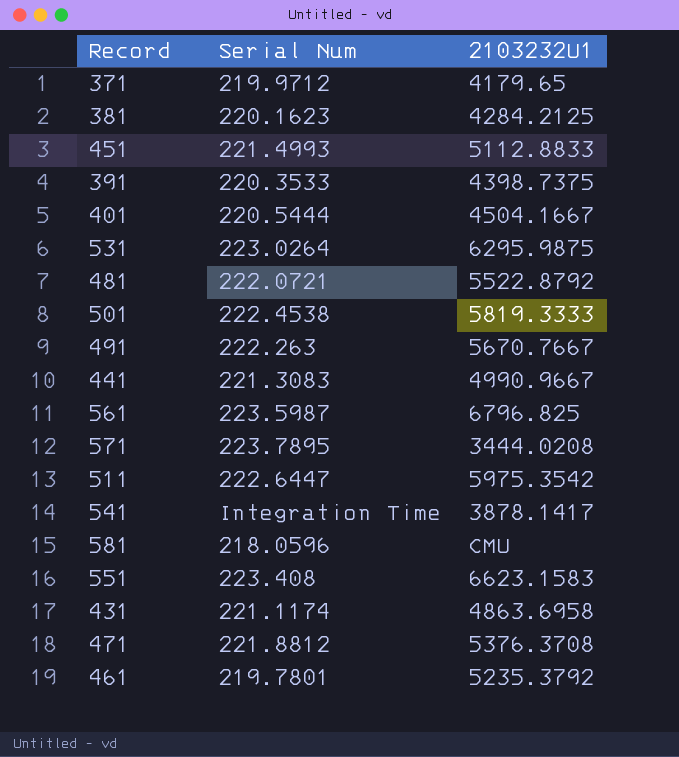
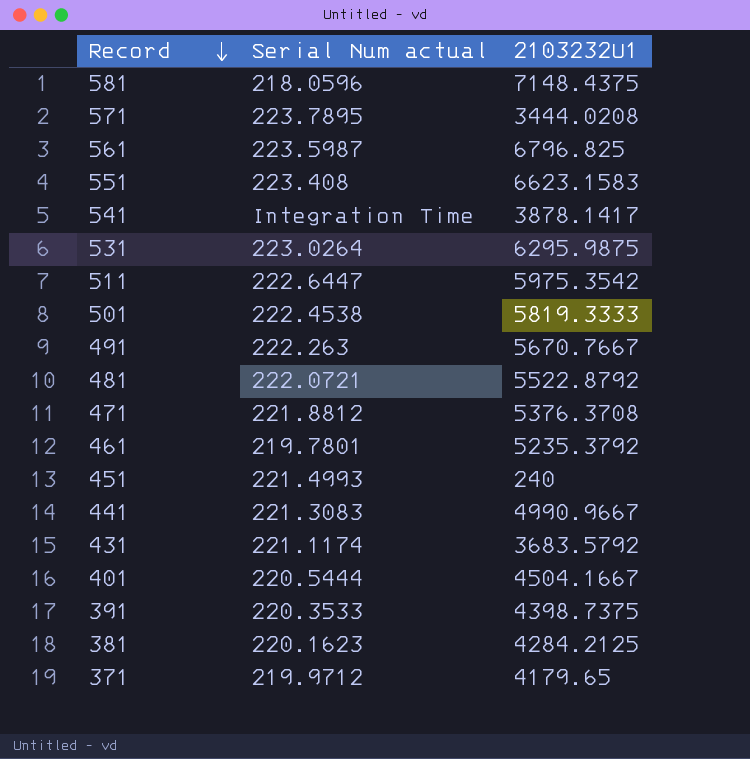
row order: none -> Record descending
column name: Serial Num -> Serial Num actual
581 | 2103232U1: CMU -> 7148.4375
451 | 2103232U1: 5112.8833 -> 240
431 | 2103232U1: 4863.6958 -> 3683.5792

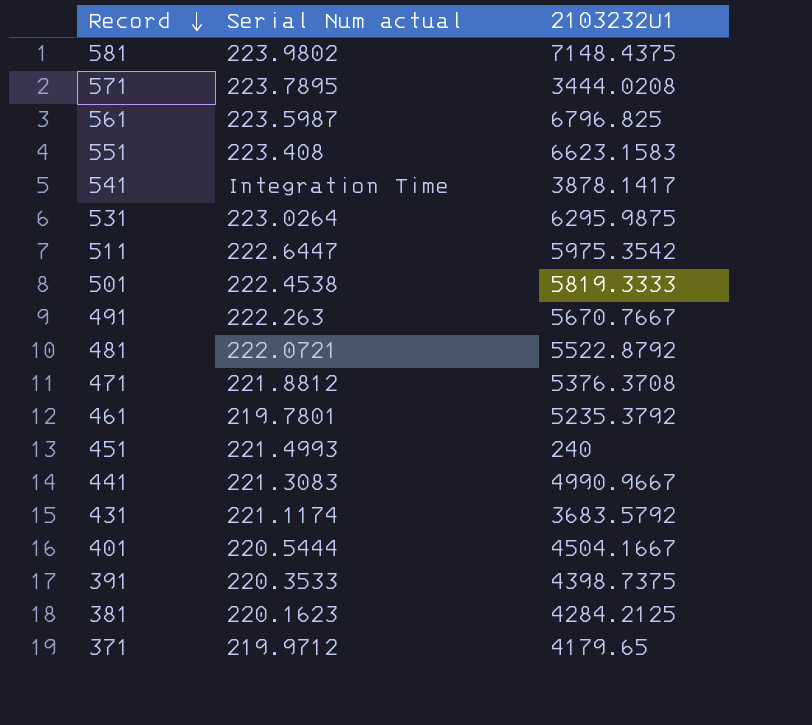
581 | Serial Num actual: 218.0596 -> 223.9802

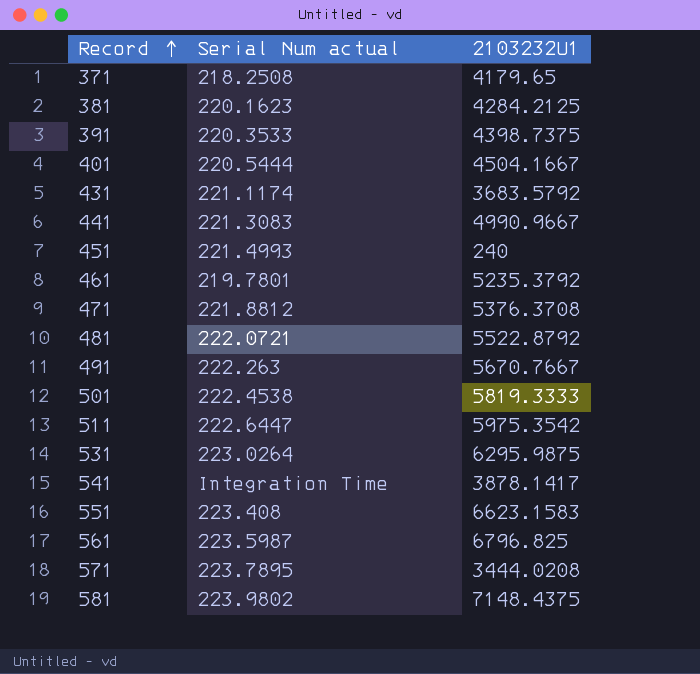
row order: Record descending -> Record ascending
371 | Serial Num actual: 219.9712 -> 218.2508

